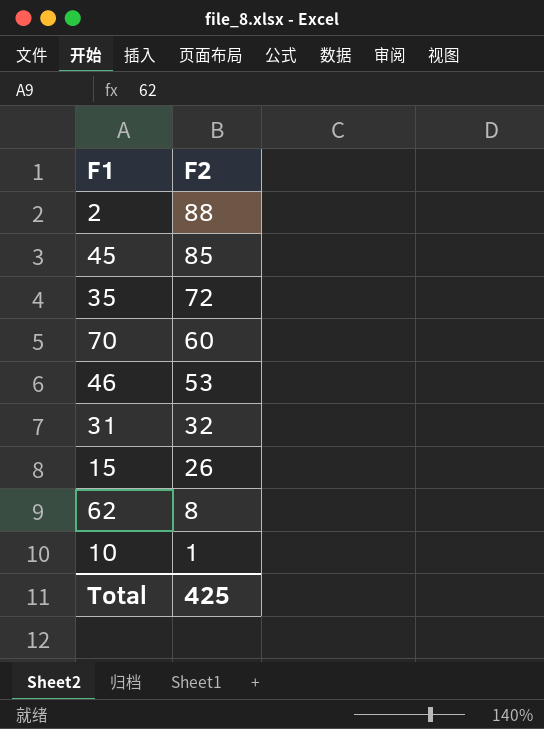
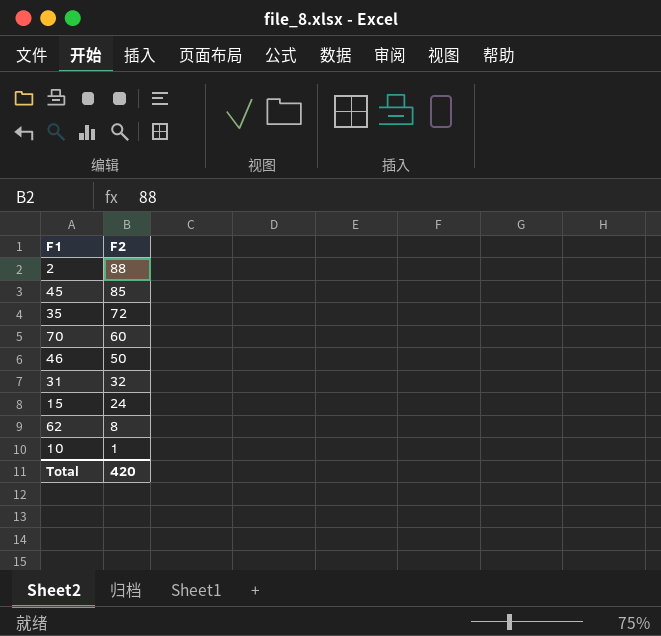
46 | F2: 53 -> 50
15 | F2: 26 -> 24
Total | F2: 425 -> 420

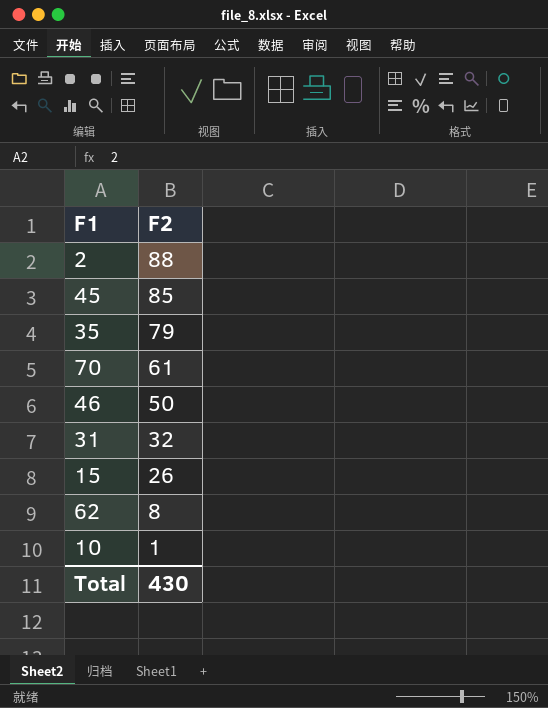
35 | F2: 72 -> 79
70 | F2: 60 -> 61
15 | F2: 24 -> 26
Total | F2: 420 -> 430

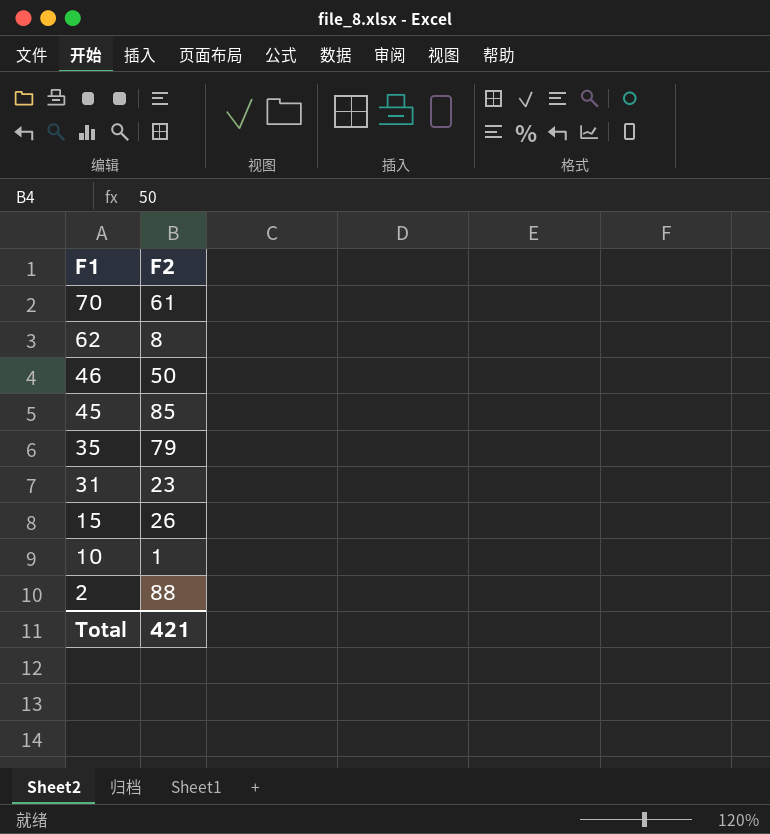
row order: F2 descending -> F1 descending
31 | F2: 32 -> 23
Total | F2: 430 -> 421

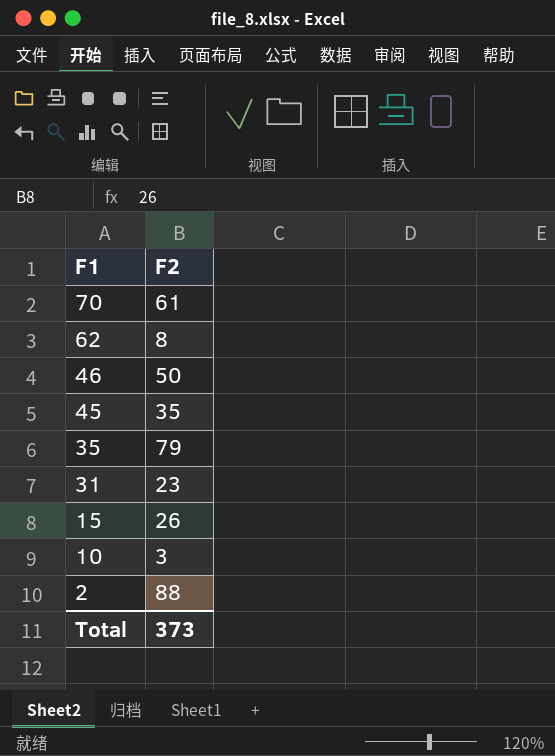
45 | F2: 85 -> 35
10 | F2: 1 -> 3
Total | F2: 421 -> 373

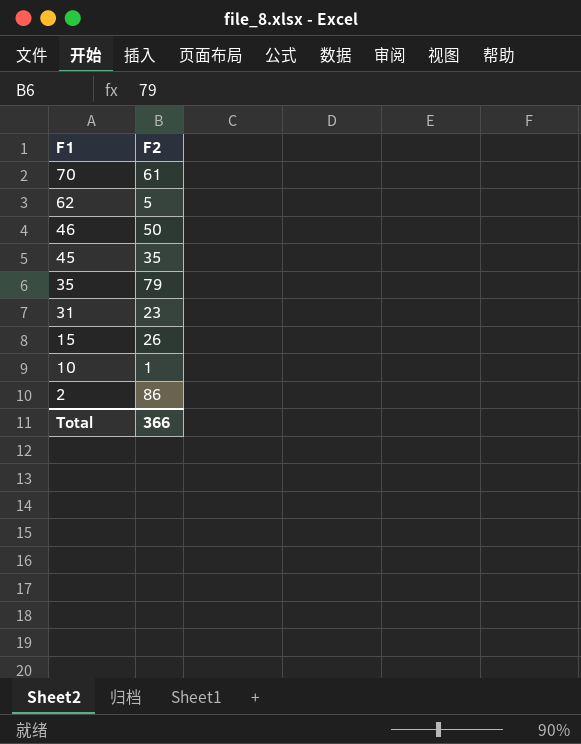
62 | F2: 8 -> 5
10 | F2: 3 -> 1
2 | F2: 88 -> 86
Total | F2: 373 -> 366

